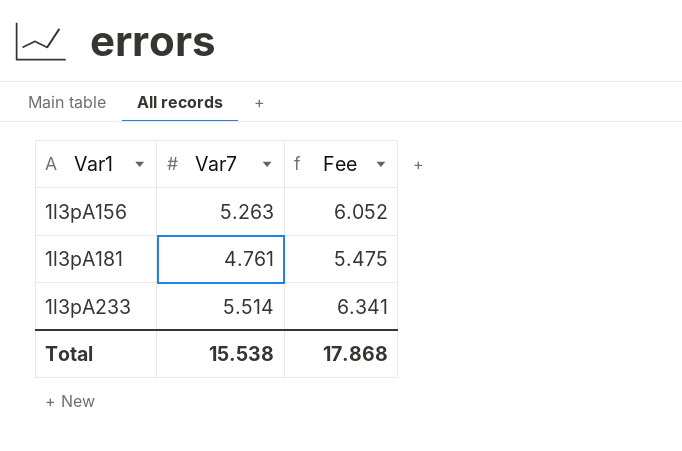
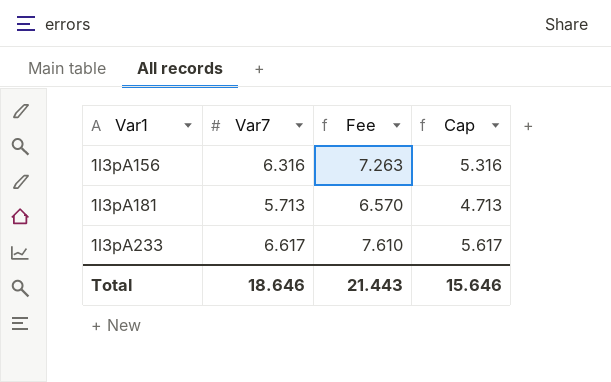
column Cap | formula: none -> [Var7] - 1
1l3pA156 | Var7: 5.263 -> 6.316
1l3pA156 | Fee: 6.052 -> 7.263
1l3pA181 | Var7: 4.761 -> 5.713
1l3pA181 | Fee: 5.475 -> 6.570
1l3pA233 | Var7: 5.514 -> 6.617
1l3pA233 | Fee: 6.341 -> 7.610
Total | Var7: 15.538 -> 18.646
Total | Fee: 17.868 -> 21.443

